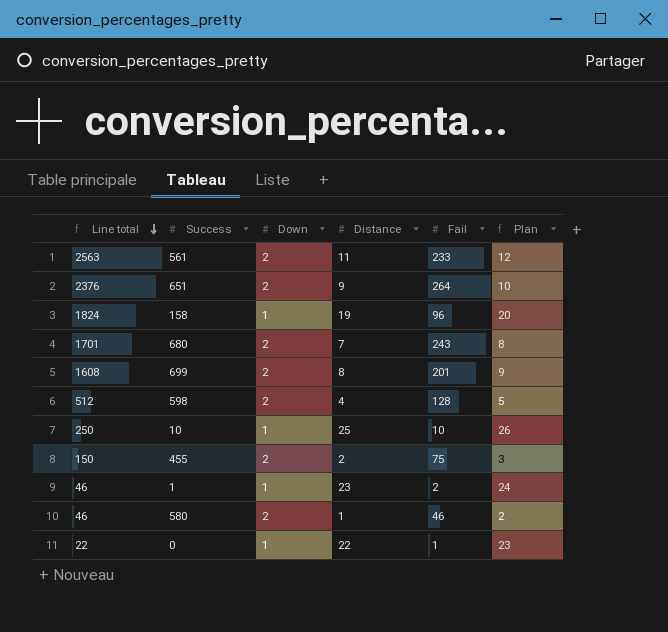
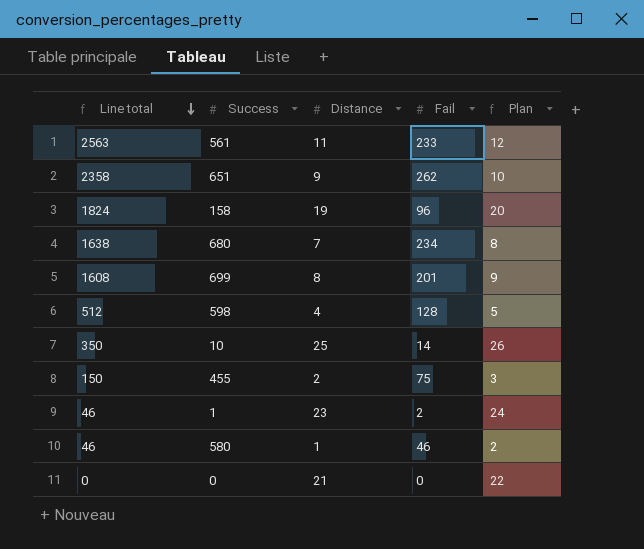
column Down | position: 3 -> none
651 | Line total: 2376 -> 2358
651 | Fail: 264 -> 262
680 | Line total: 1701 -> 1638
680 | Fail: 243 -> 234
10 | Line total: 250 -> 350
10 | Fail: 10 -> 14
0 | Line total: 22 -> 0
0 | Distance: 22 -> 21
0 | Fail: 1 -> 0
0 | Plan: 23 -> 22

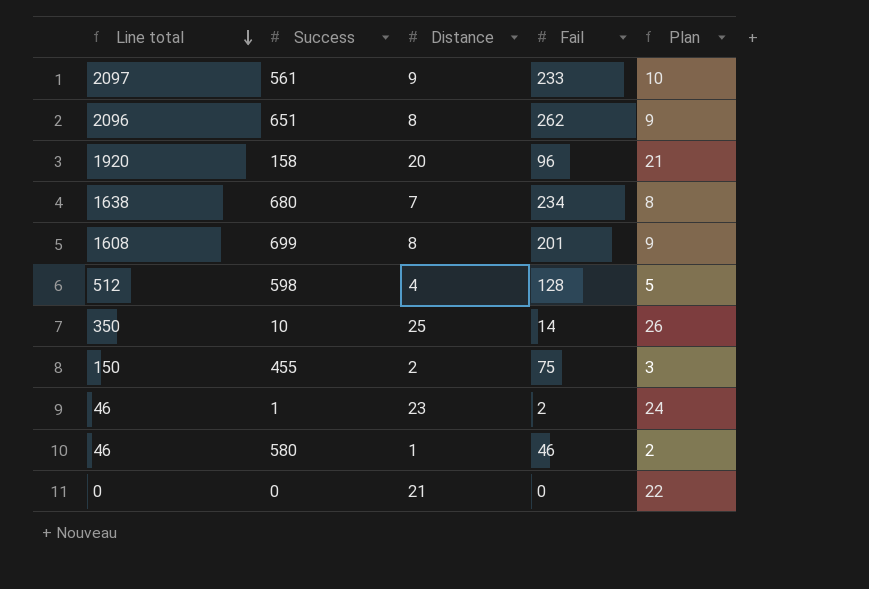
561 | Line total: 2563 -> 2097
561 | Distance: 11 -> 9
561 | Plan: 12 -> 10
651 | Line total: 2358 -> 2096
651 | Distance: 9 -> 8
651 | Plan: 10 -> 9
158 | Line total: 1824 -> 1920
158 | Distance: 19 -> 20
158 | Plan: 20 -> 21

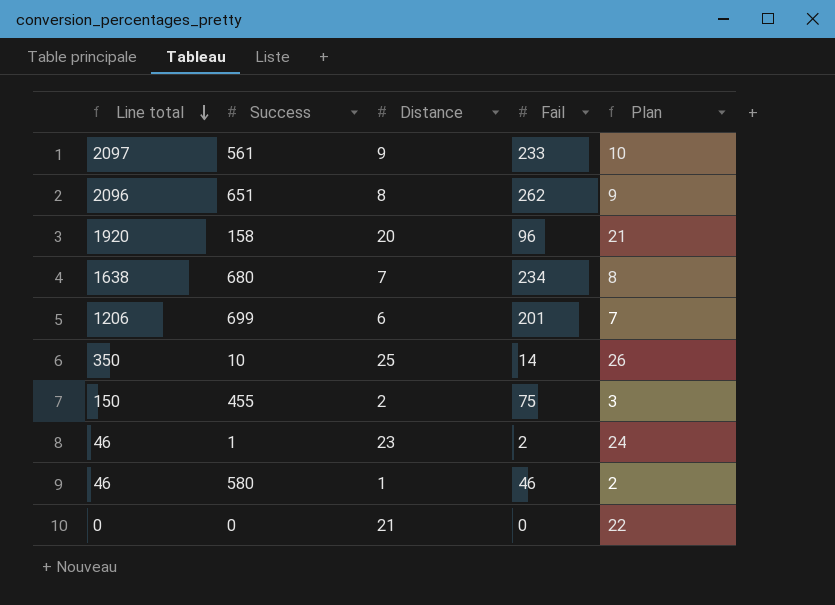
row 598: 512 | 4 | 128 | 5 -> none
699 | Line total: 1608 -> 1206
699 | Distance: 8 -> 6
699 | Plan: 9 -> 7

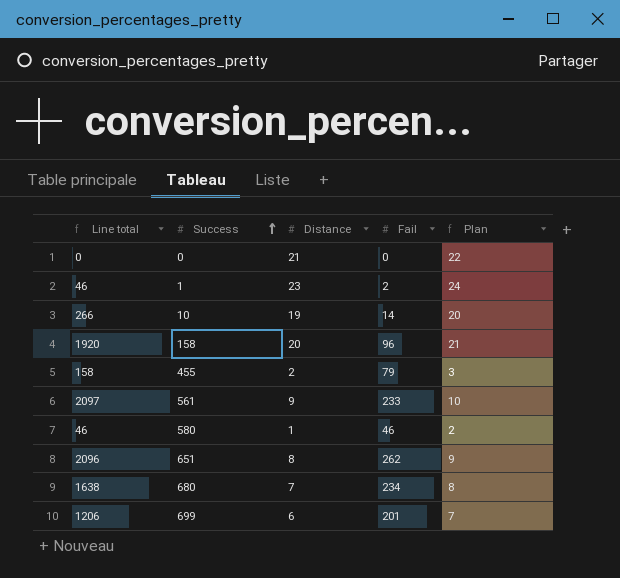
row order: Line total descending -> Success ascending
10 | Line total: 350 -> 266
10 | Distance: 25 -> 19
10 | Plan: 26 -> 20
455 | Line total: 150 -> 158
455 | Fail: 75 -> 79

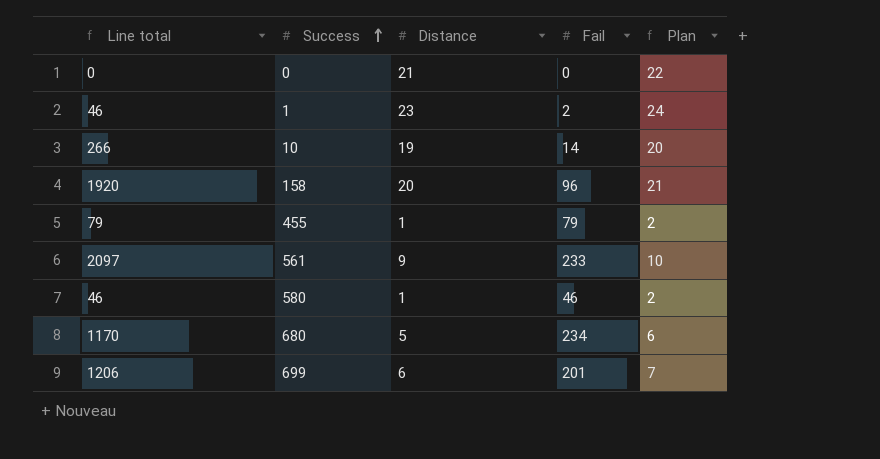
row 651: 2096 | 8 | 262 | 9 -> none
455 | Line total: 158 -> 79
455 | Distance: 2 -> 1
455 | Plan: 3 -> 2
680 | Line total: 1638 -> 1170
680 | Distance: 7 -> 5
680 | Plan: 8 -> 6

